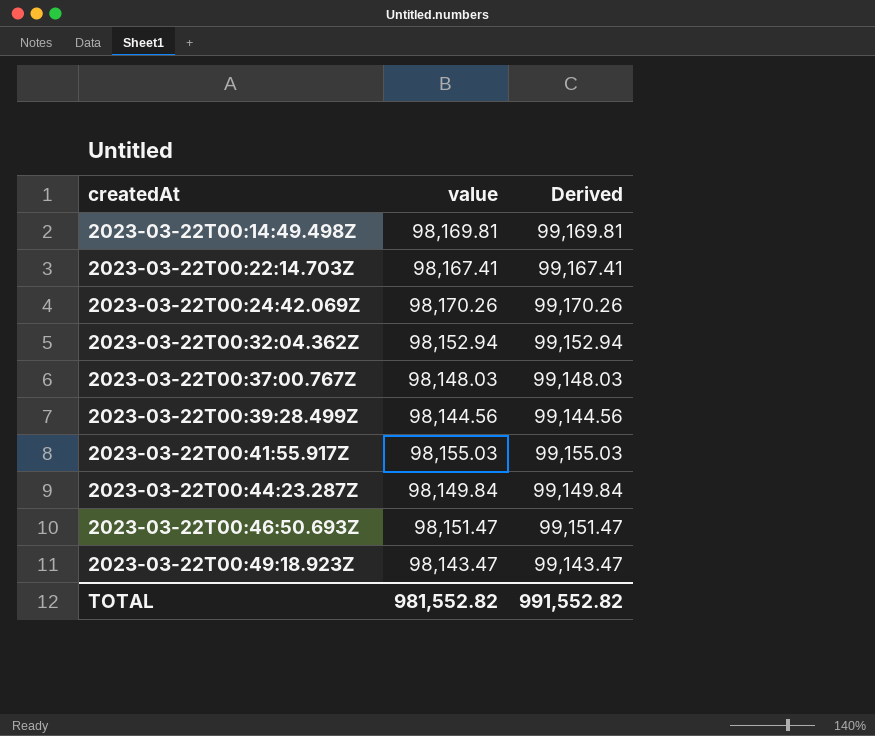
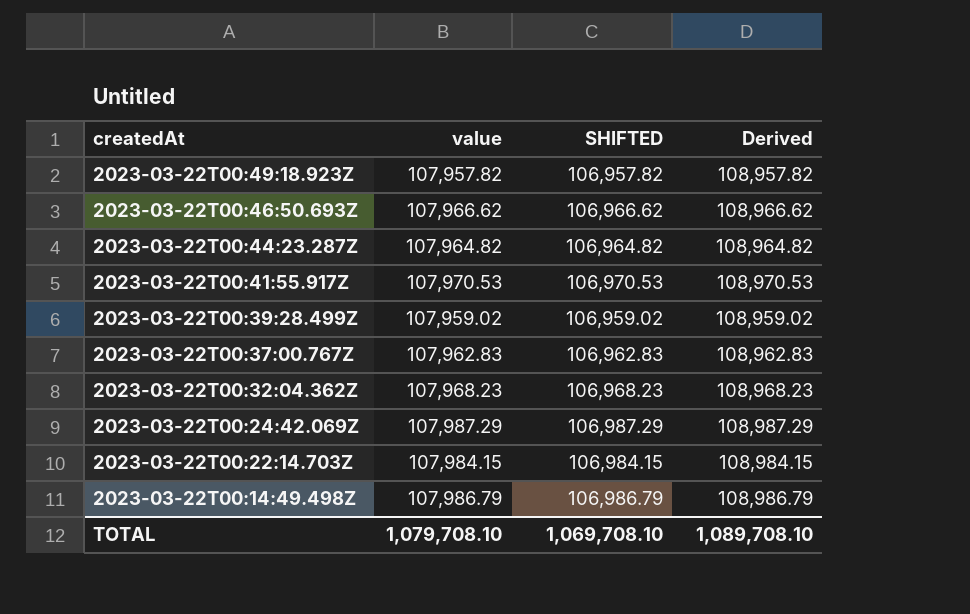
row order: createdAt ascending -> createdAt descending
column SHIFTED | formula: none -> [value] - 1000
2023-03-22T00:49:18.923Z | value: 98,143.47 -> 107,957.82
2023-03-22T00:49:18.923Z | Derived: 99,143.47 -> 108,957.82
2023-03-22T00:46:50.693Z | value: 98,151.47 -> 107,966.62
2023-03-22T00:46:50.693Z | Derived: 99,151.47 -> 108,966.62
2023-03-22T00:44:23.287Z | value: 98,149.84 -> 107,964.82
2023-03-22T00:44:23.287Z | Derived: 99,149.84 -> 108,964.82
2023-03-22T00:41:55.917Z | value: 98,155.03 -> 107,970.53
2023-03-22T00:41:55.917Z | Derived: 99,155.03 -> 108,970.53
2023-03-22T00:39:28.499Z | value: 98,144.56 -> 107,959.02
2023-03-22T00:39:28.499Z | Derived: 99,144.56 -> 108,959.02
2023-03-22T00:37:00.767Z | value: 98,148.03 -> 107,962.83
2023-03-22T00:37:00.767Z | Derived: 99,148.03 -> 108,962.83
2023-03-22T00:32:04.362Z | value: 98,152.94 -> 107,968.23
2023-03-22T00:32:04.362Z | Derived: 99,152.94 -> 108,968.23
2023-03-22T00:24:42.069Z | value: 98,170.26 -> 107,987.29
2023-03-22T00:24:42.069Z | Derived: 99,170.26 -> 108,987.29
2023-03-22T00:22:14.703Z | value: 98,167.41 -> 107,984.15
2023-03-22T00:22:14.703Z | Derived: 99,167.41 -> 108,984.15
2023-03-22T00:14:49.498Z | value: 98,169.81 -> 107,986.79
2023-03-22T00:14:49.498Z | Derived: 99,169.81 -> 108,986.79
TOTAL | value: 981,552.82 -> 1,079,708.10
TOTAL | Derived: 991,552.82 -> 1,089,708.10

